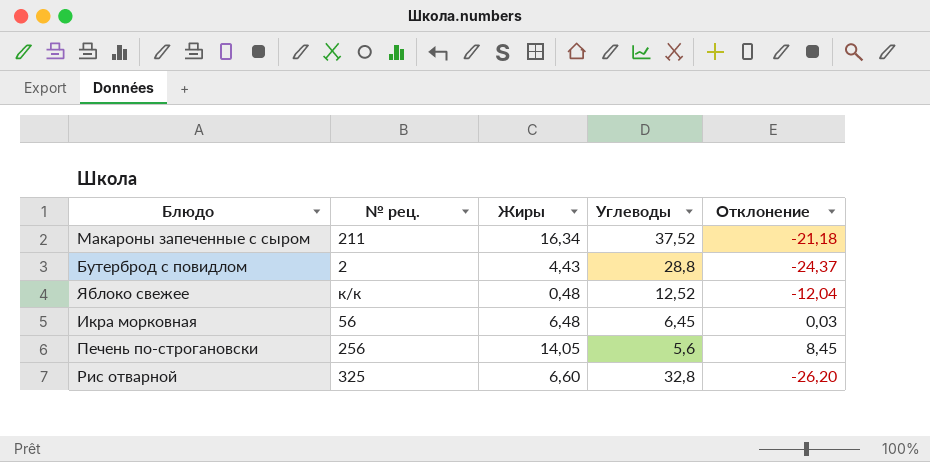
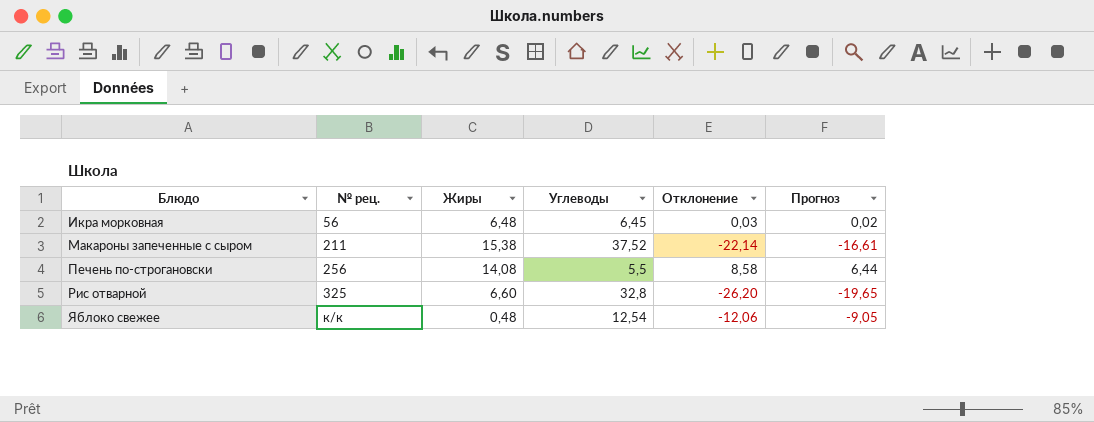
row order: none -> Блюдо ascending
column Прогноз | formula: none -> [Отклонение] * 0,75
row Бутерброд с повидлом: 2 | 4,43 | 28,8 | -24,37 -> none
Макароны запеченные с сыром | Жиры: 16,34 -> 15,38
Макароны запеченные с сыром | Отклонение: -21,18 -> -22,14
Печень по-строгановски | Жиры: 14,05 -> 14,08
Печень по-строгановски | Углеводы: 5,6 -> 5,5
Печень по-строгановски | Отклонение: 8,45 -> 8,58
Яблоко свежее | Углеводы: 12,52 -> 12,54
Яблоко свежее | Отклонение: -12,04 -> -12,06

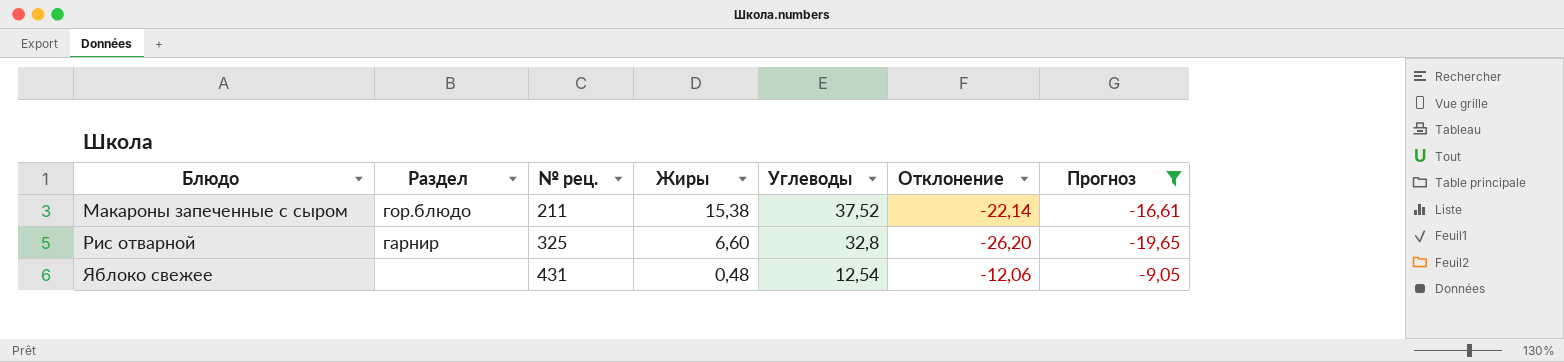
filter: none -> Прогноз <= -9,05
column Раздел | position: none -> 2
Яблоко свежее | № рец.: к/к -> 431

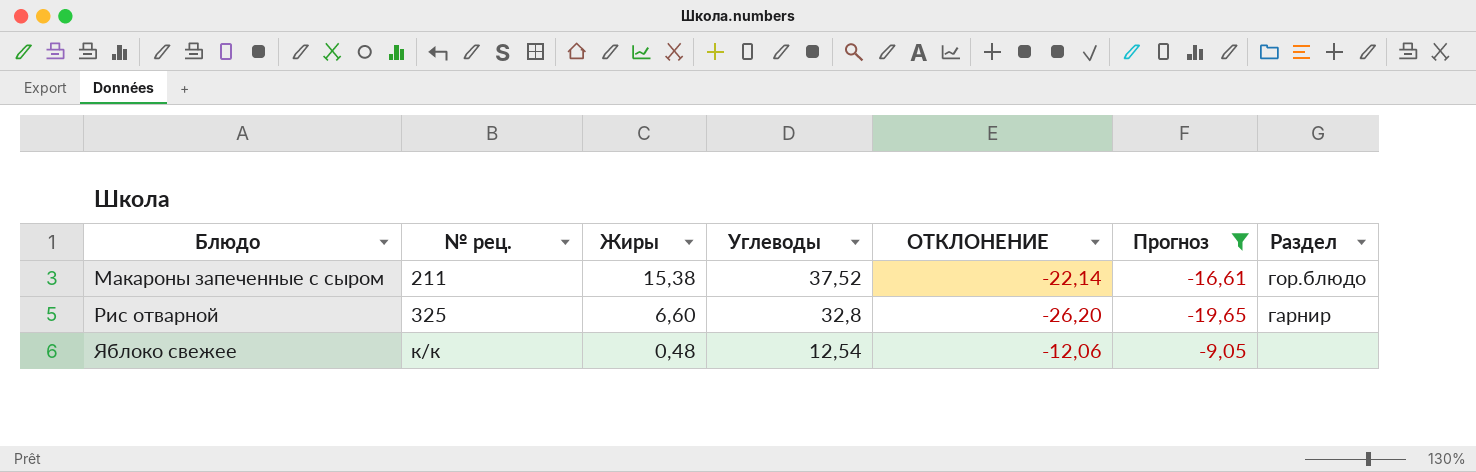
column name: Отклонение -> ОТКЛОНЕНИЕ
column Раздел | position: 2 -> 7
Яблоко свежее | № рец.: 431 -> к/к

